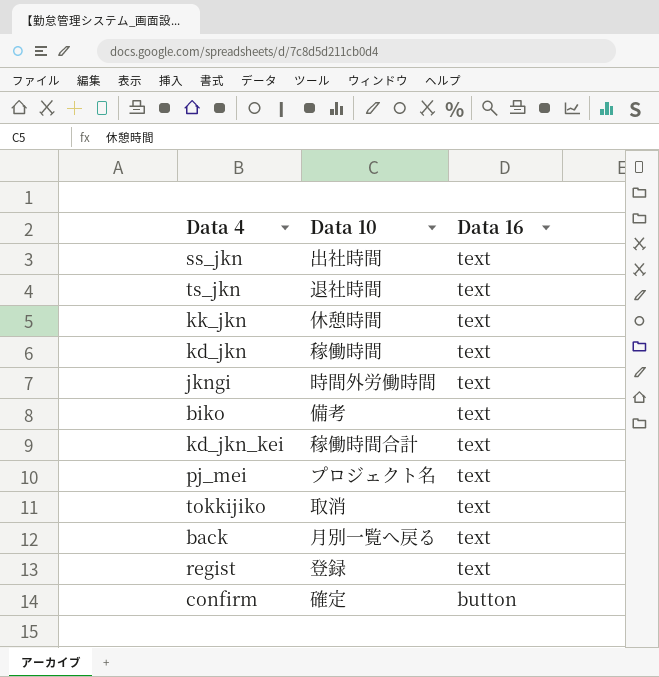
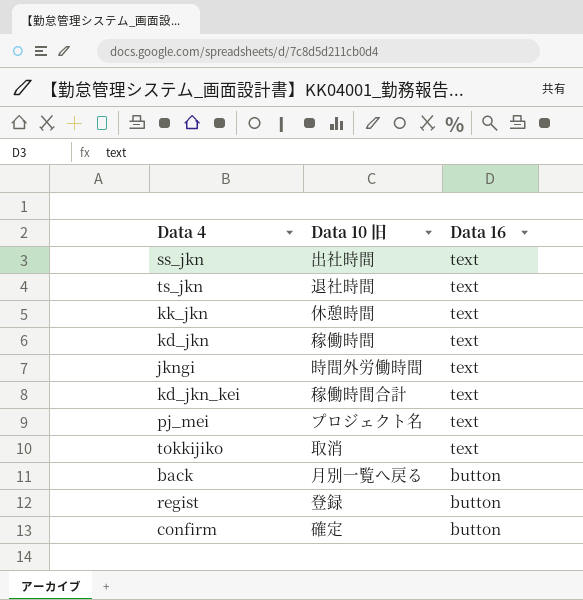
column name: Data 10 -> Data 10 旧
row biko: 備考 | text -> none
back | Data 16: text -> button
regist | Data 16: text -> button

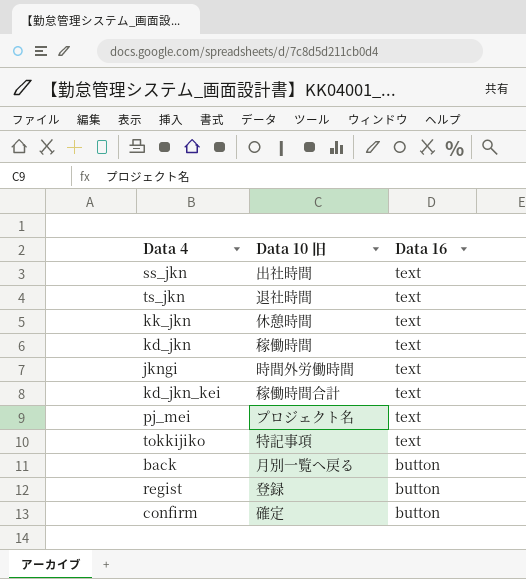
tokkijiko | Data 10 旧: 取消 -> 特記事項

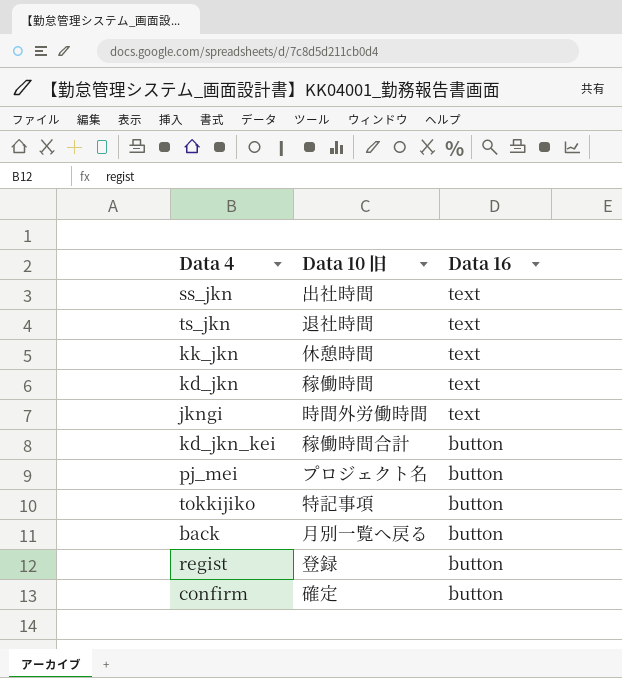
kd_jkn_kei | Data 16: text -> button
pj_mei | Data 16: text -> button
tokkijiko | Data 16: text -> button

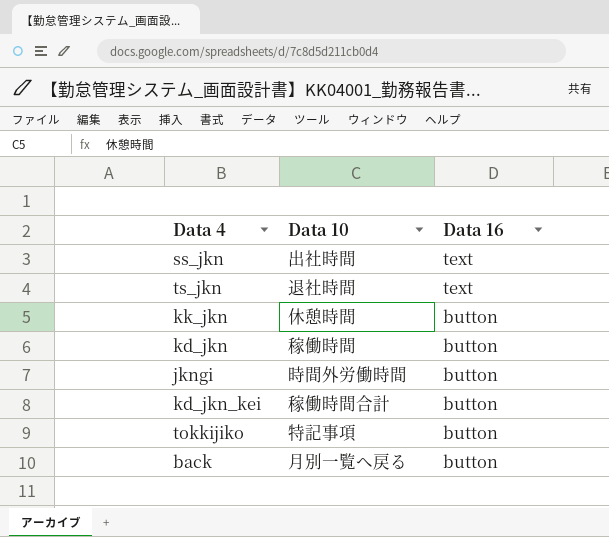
column name: Data 10 旧 -> Data 10
row pj_mei: プロジェクト名 | button -> none
row regist: 登録 | button -> none
row confirm: 確定 | button -> none
kk_jkn | Data 16: text -> button
kd_jkn | Data 16: text -> button
jkngi | Data 16: text -> button

